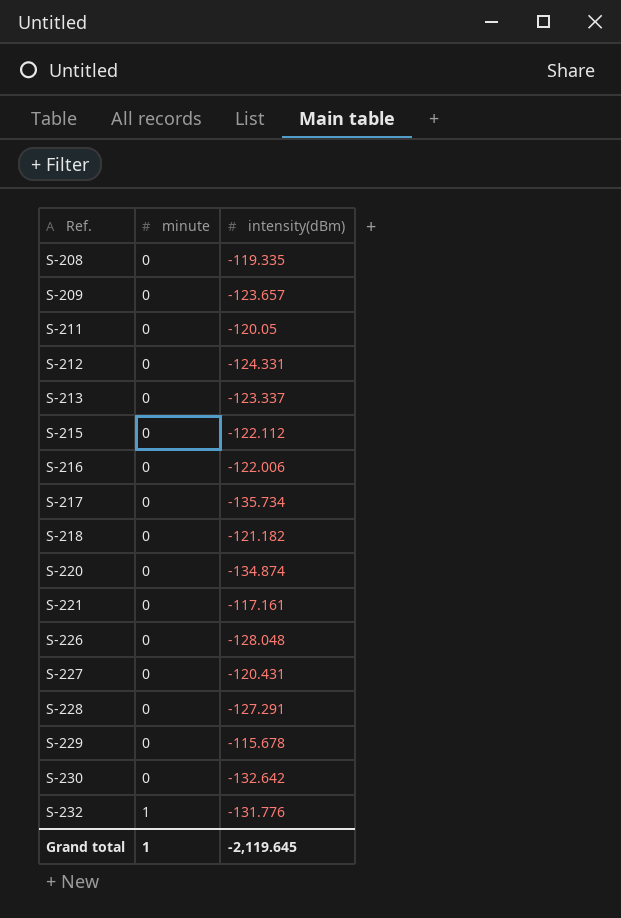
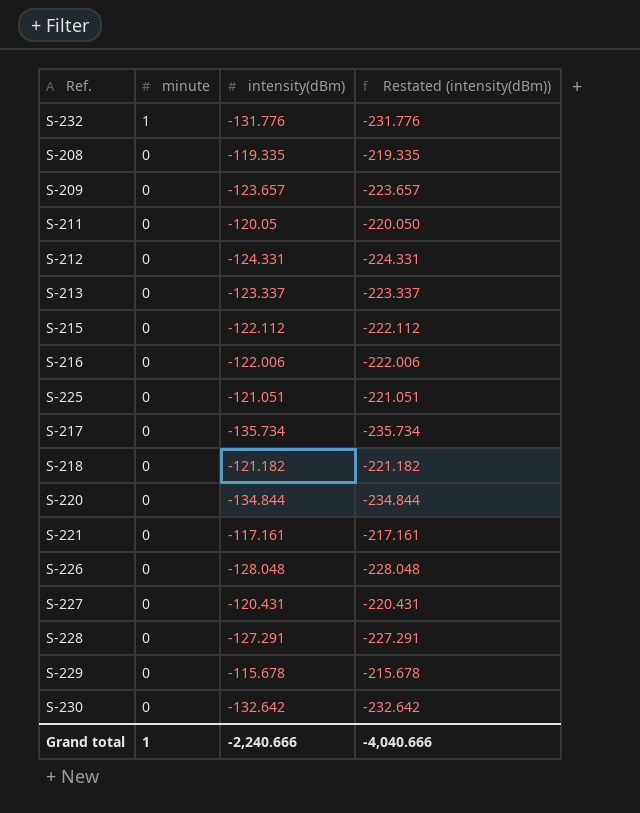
row order: Ref. ascending -> minute descending
column Restated (intensity(dBm)) | formula: none -> [intensity(dBm)] - 100
row S-225: none -> 0 | -121.051 | -221.051
S-220 | intensity(dBm): -134.874 -> -134.844
Grand total | intensity(dBm): -2,119.645 -> -2,240.666

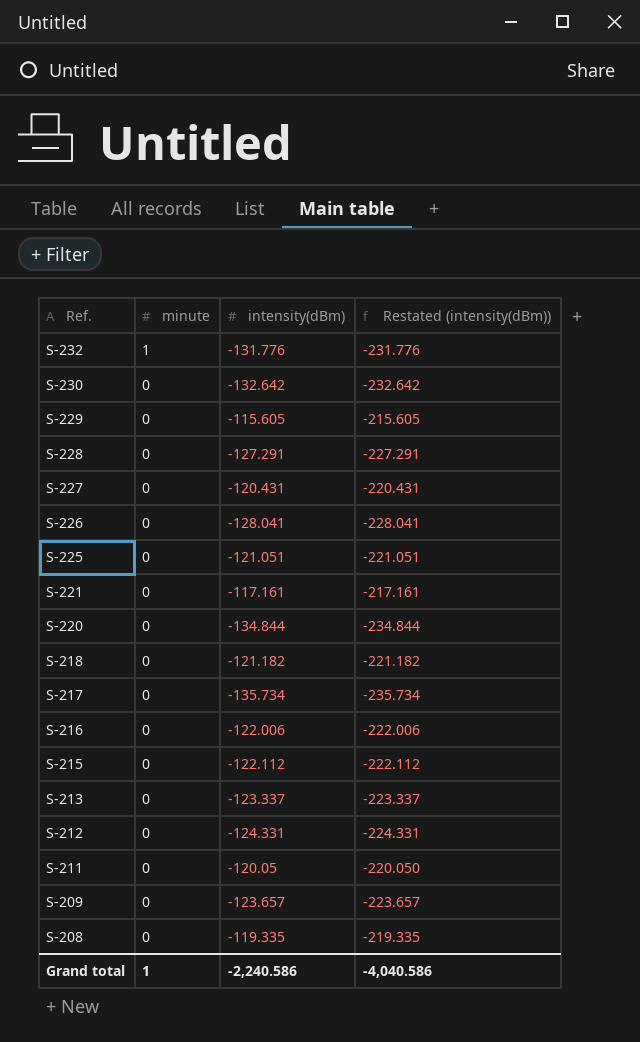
row order: minute descending -> Ref. descending
S-229 | intensity(dBm): -115.678 -> -115.605
S-229 | Restated (intensity(dBm)): -215.678 -> -215.605
S-226 | intensity(dBm): -128.048 -> -128.041
S-226 | Restated (intensity(dBm)): -228.048 -> -228.041
Grand total | intensity(dBm): -2,240.666 -> -2,240.586
Grand total | Restated (intensity(dBm)): -4,040.666 -> -4,040.586

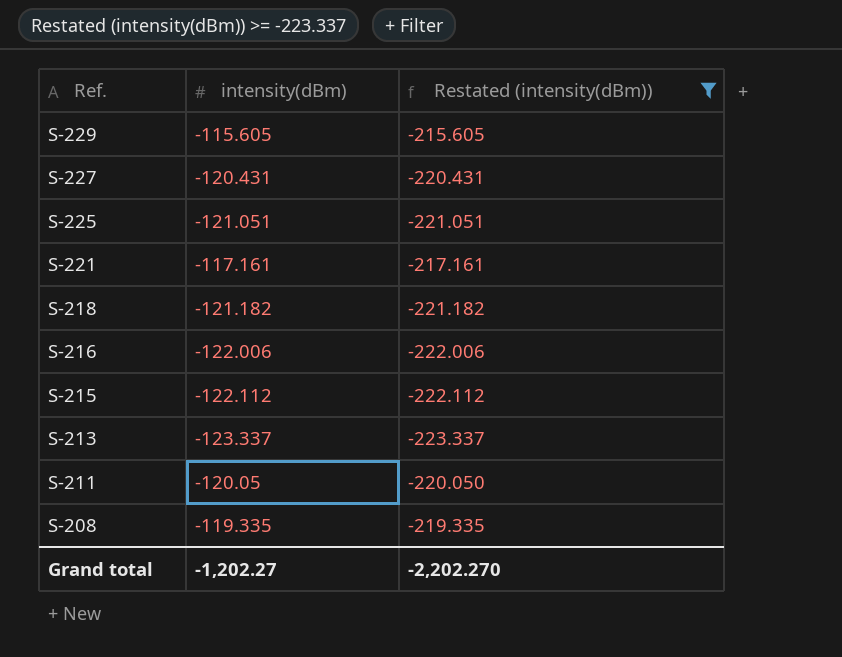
filter: none -> Restated (intensity(dBm)) >= -223.337
column minute | position: 2 -> none
Grand total | intensity(dBm): -2,240.586 -> -1,202.27
Grand total | Restated (intensity(dBm)): -4,040.586 -> -2,202.270

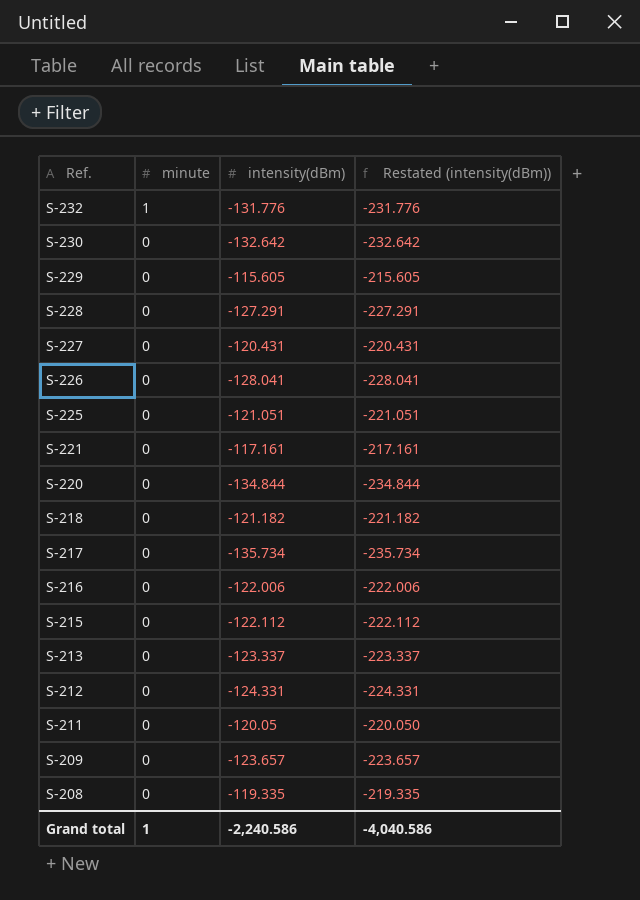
filter: Restated (intensity(dBm)) >= -223.337 -> none
column minute | position: none -> 2
Grand total | intensity(dBm): -1,202.27 -> -2,240.586
Grand total | Restated (intensity(dBm)): -2,202.270 -> -4,040.586

